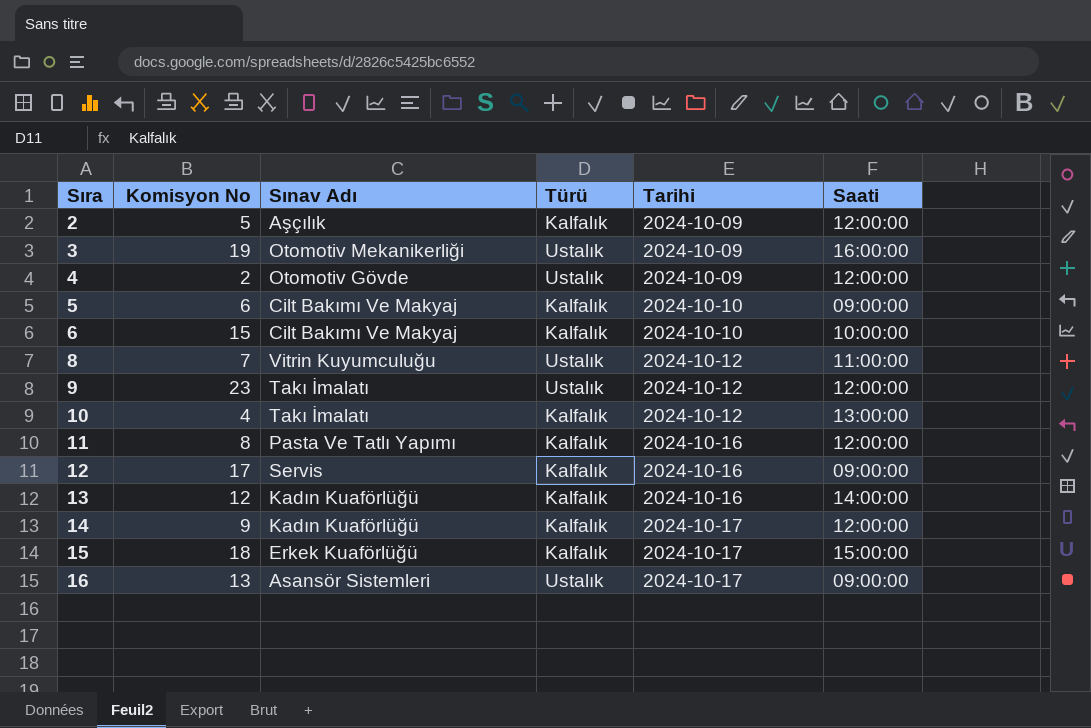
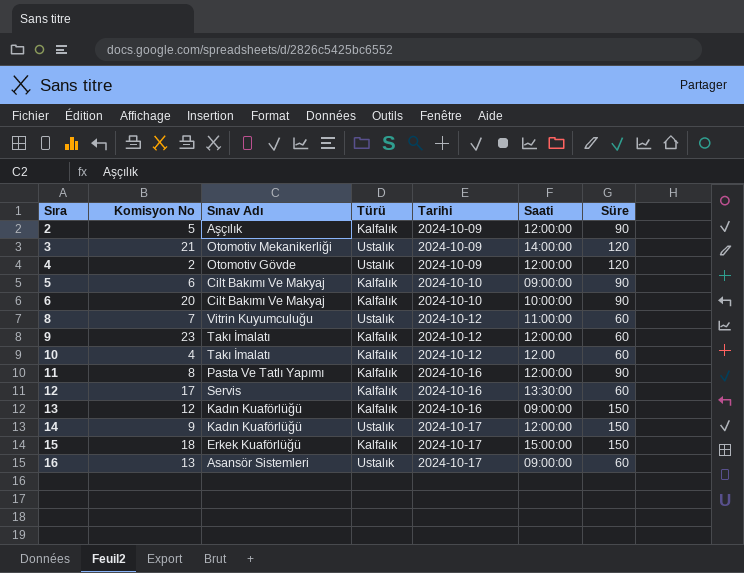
column Süre | position: none -> 7
3 | Komisyon No: 19 -> 21
3 | Saati: 16:00:00 -> 14:00:00
6 | Komisyon No: 15 -> 20
9 | Türü: Ustalık -> Kalfalık
10 | Saati: 13:00:00 -> 12.00
12 | Saati: 09:00:00 -> 13:30:00
13 | Saati: 14:00:00 -> 09:00:00
14 | Türü: Kalfalık -> Ustalık

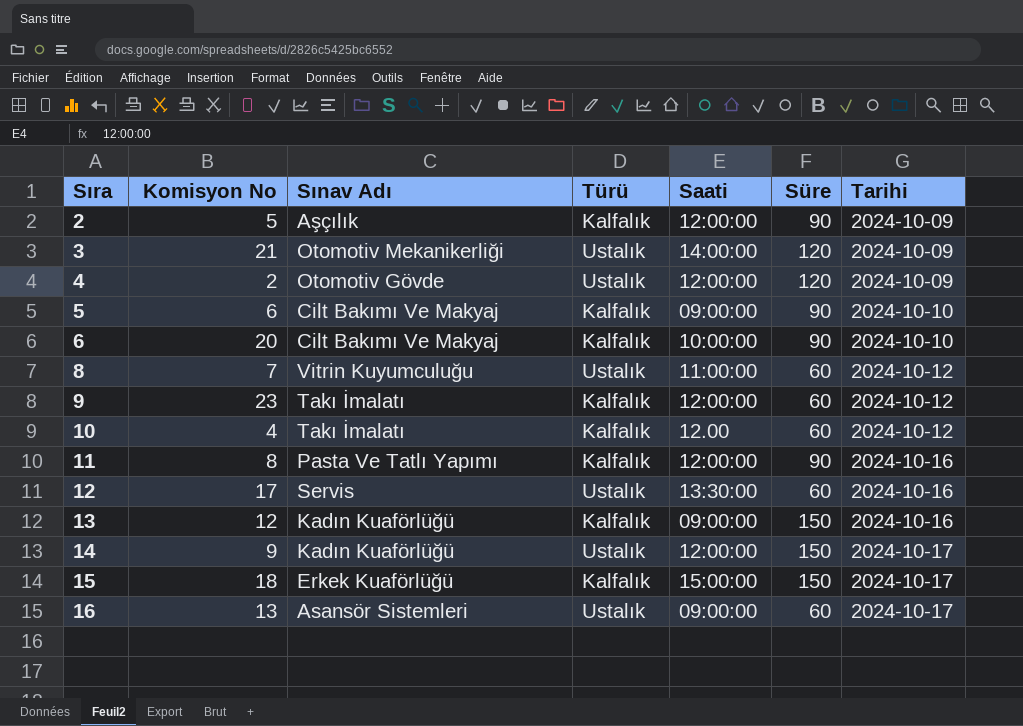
column Tarihi | position: 5 -> 7
12 | Türü: Kalfalık -> Ustalık

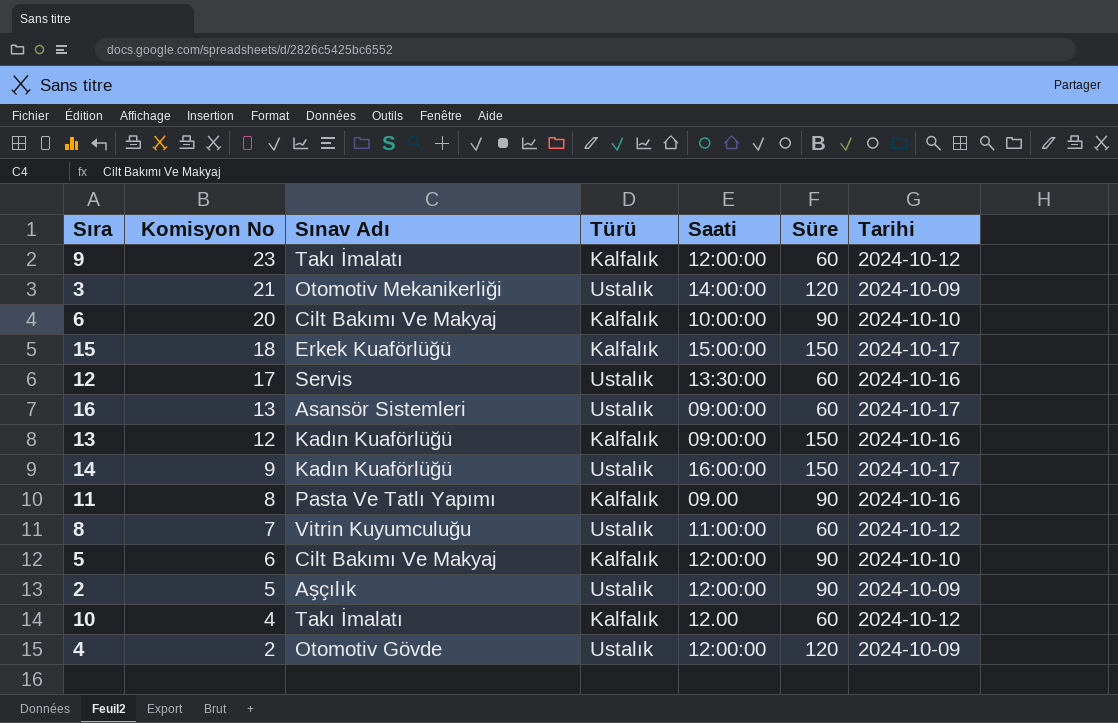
row order: Sıra ascending -> Komisyon No descending
14 | Saati: 12:00:00 -> 16:00:00
11 | Saati: 12:00:00 -> 09.00
5 | Saati: 09:00:00 -> 12:00:00
2 | Türü: Kalfalık -> Ustalık

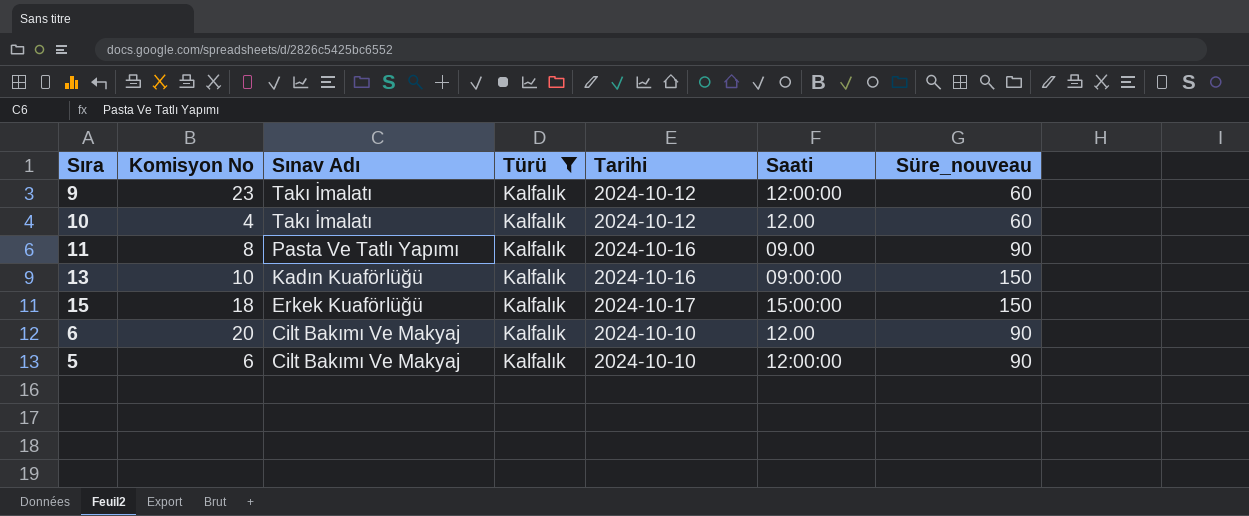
filter: none -> Türü = Kalfalık
row order: Komisyon No descending -> Sınav Adı descending
column Tarihi | position: 7 -> 5
column name: Süre -> Süre_nouveau
13 | Komisyon No: 12 -> 10
6 | Saati: 10:00:00 -> 12.00

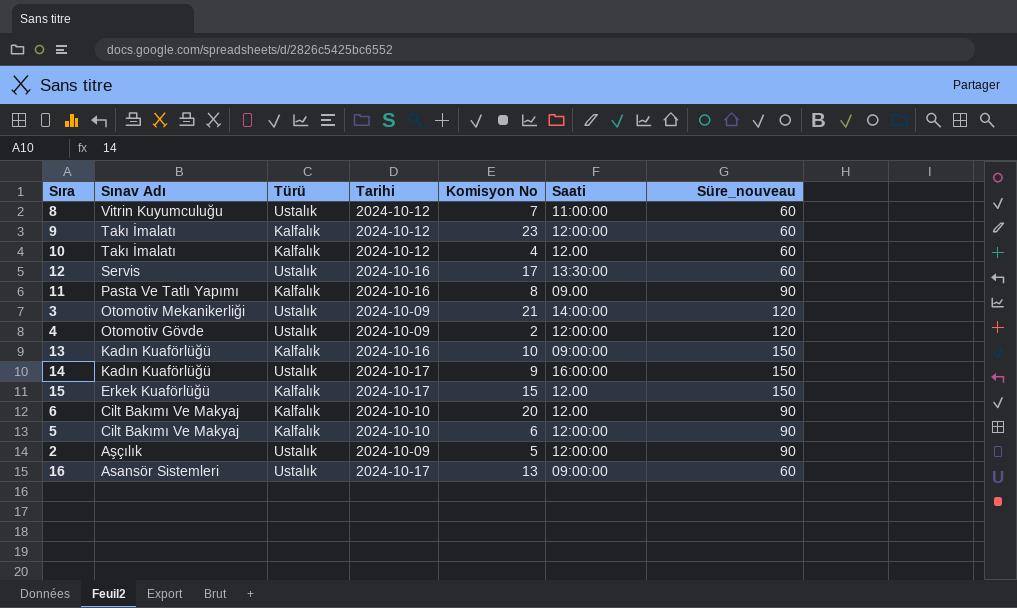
filter: Türü = Kalfalık -> none
column Komisyon No | position: 2 -> 5
15 | Komisyon No: 18 -> 15
15 | Saati: 15:00:00 -> 12.00

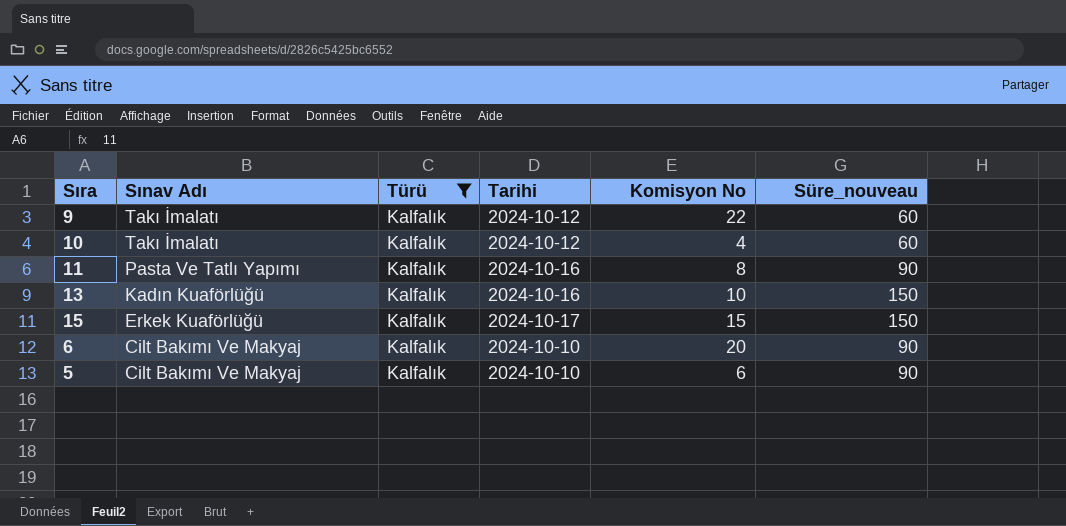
filter: none -> Türü = Kalfalık
column Saati | position: 6 -> none
9 | Komisyon No: 23 -> 22

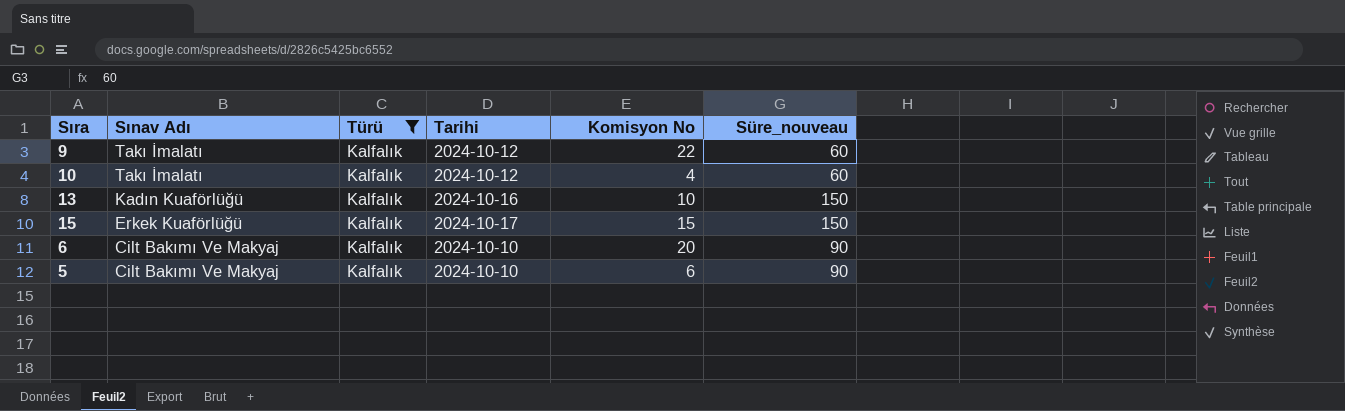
row 11: Pasta Ve Tatlı Yapımı | Kalfalık | 2024-10-16 | 8 | 90 -> none

